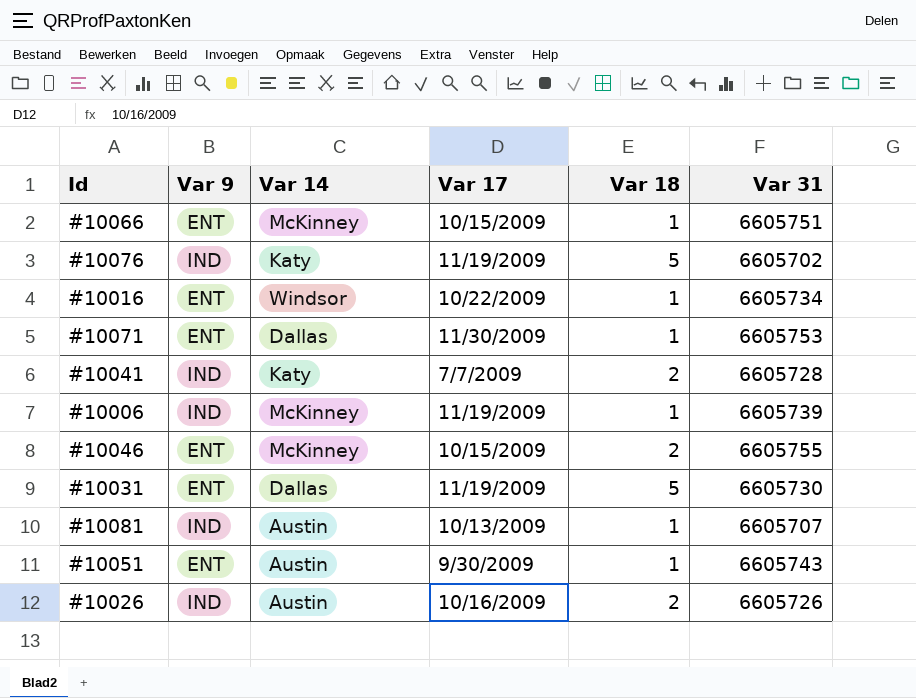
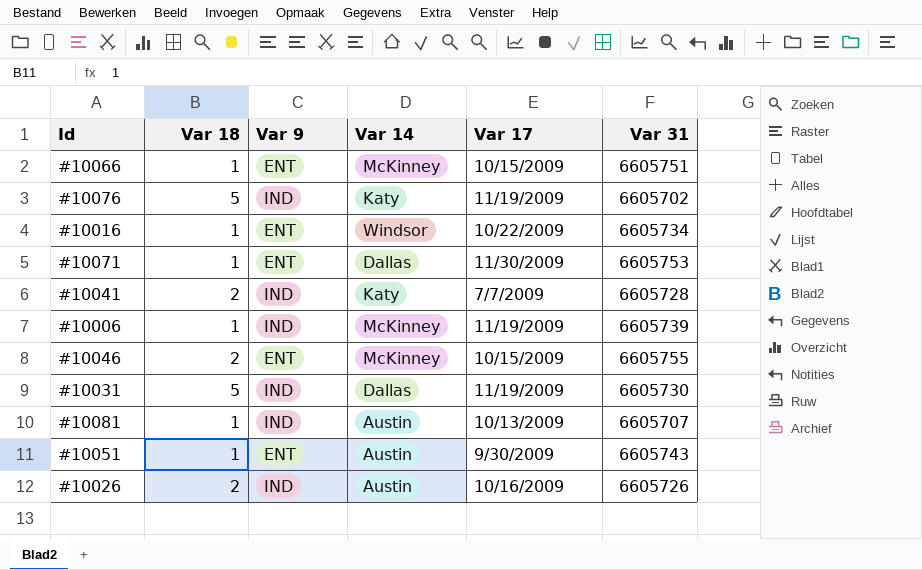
column Var 18 | position: 5 -> 2
#10031 | Var 9: ENT -> IND

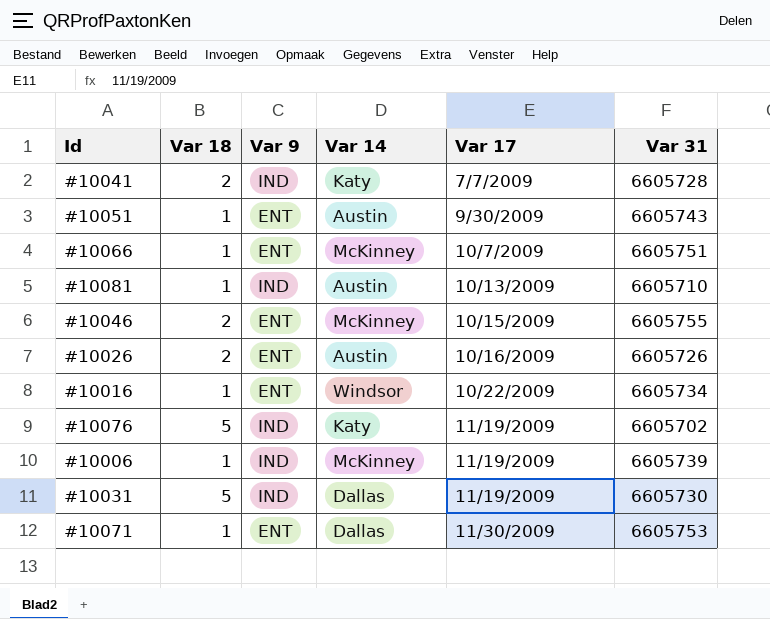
row order: none -> Var 17 ascending
#10066 | Var 17: 10/15/2009 -> 10/7/2009
#10081 | Var 31: 6605707 -> 6605710
#10026 | Var 9: IND -> ENT

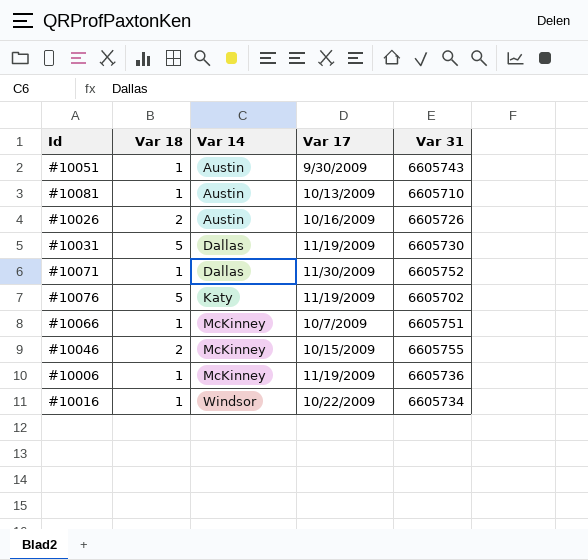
row order: Var 17 ascending -> Var 14 ascending
column Var 9 | position: 3 -> none
row #10041: 2 | IND | Katy | 7/7/2009 | 6605728 -> none
#10071 | Var 31: 6605753 -> 6605752
#10006 | Var 31: 6605739 -> 6605736

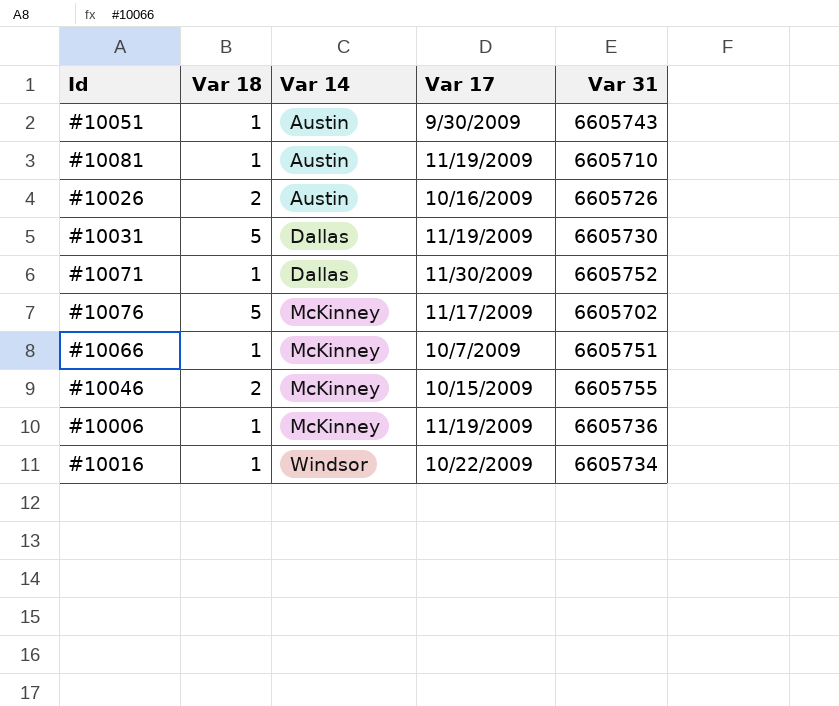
#10081 | Var 17: 10/13/2009 -> 11/19/2009
#10076 | Var 14: Katy -> McKinney
#10076 | Var 17: 11/19/2009 -> 11/17/2009

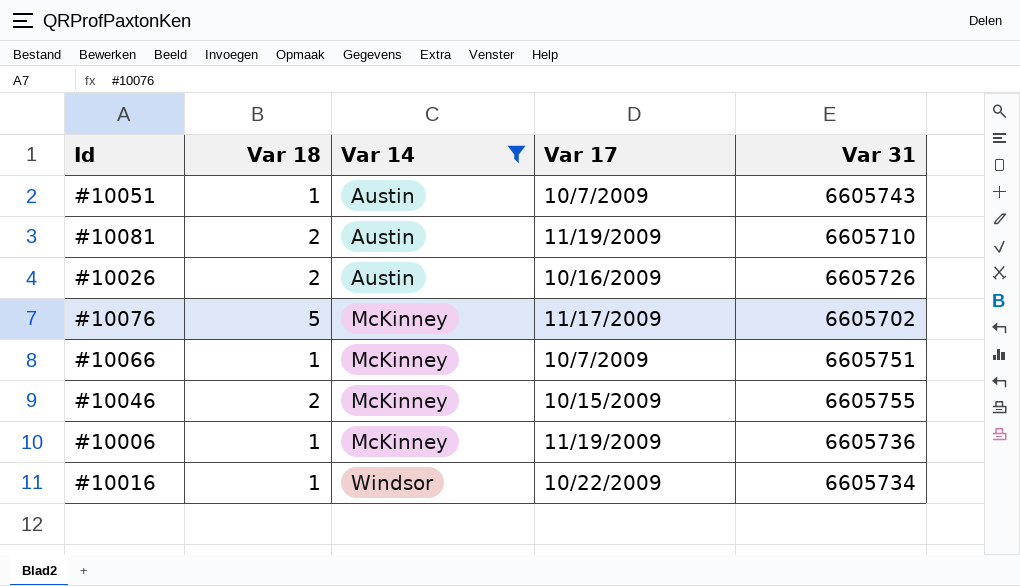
filter: none -> Var 14 != Dallas
#10051 | Var 17: 9/30/2009 -> 10/7/2009
#10081 | Var 18: 1 -> 2

